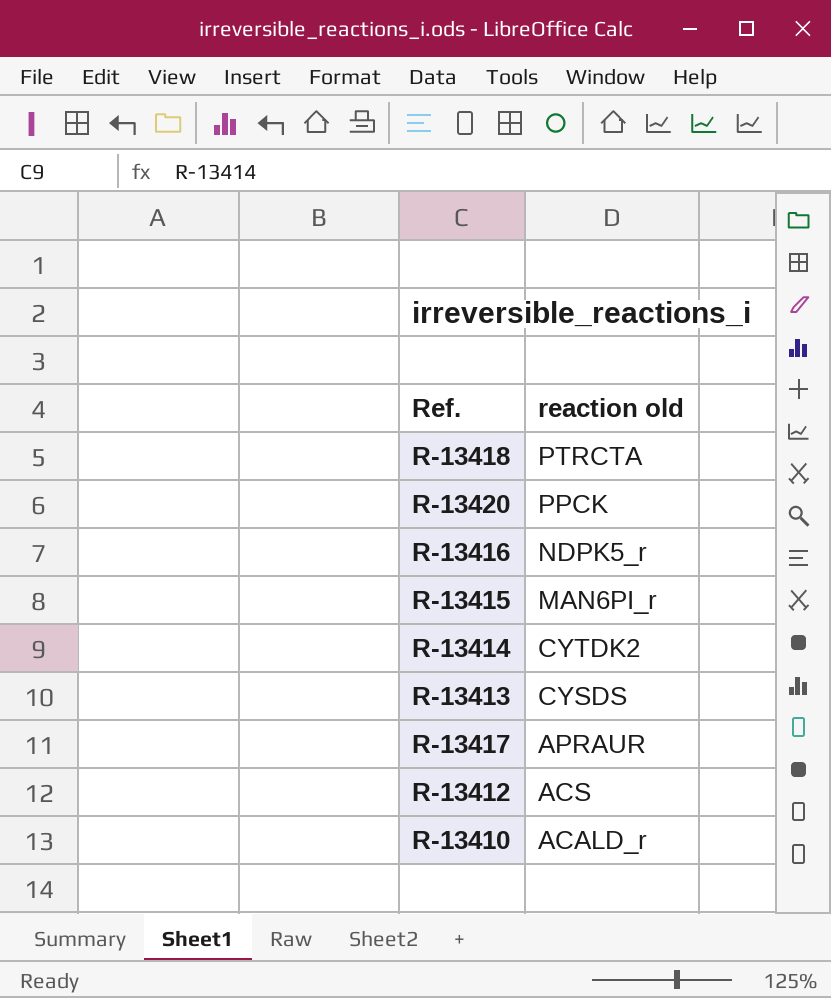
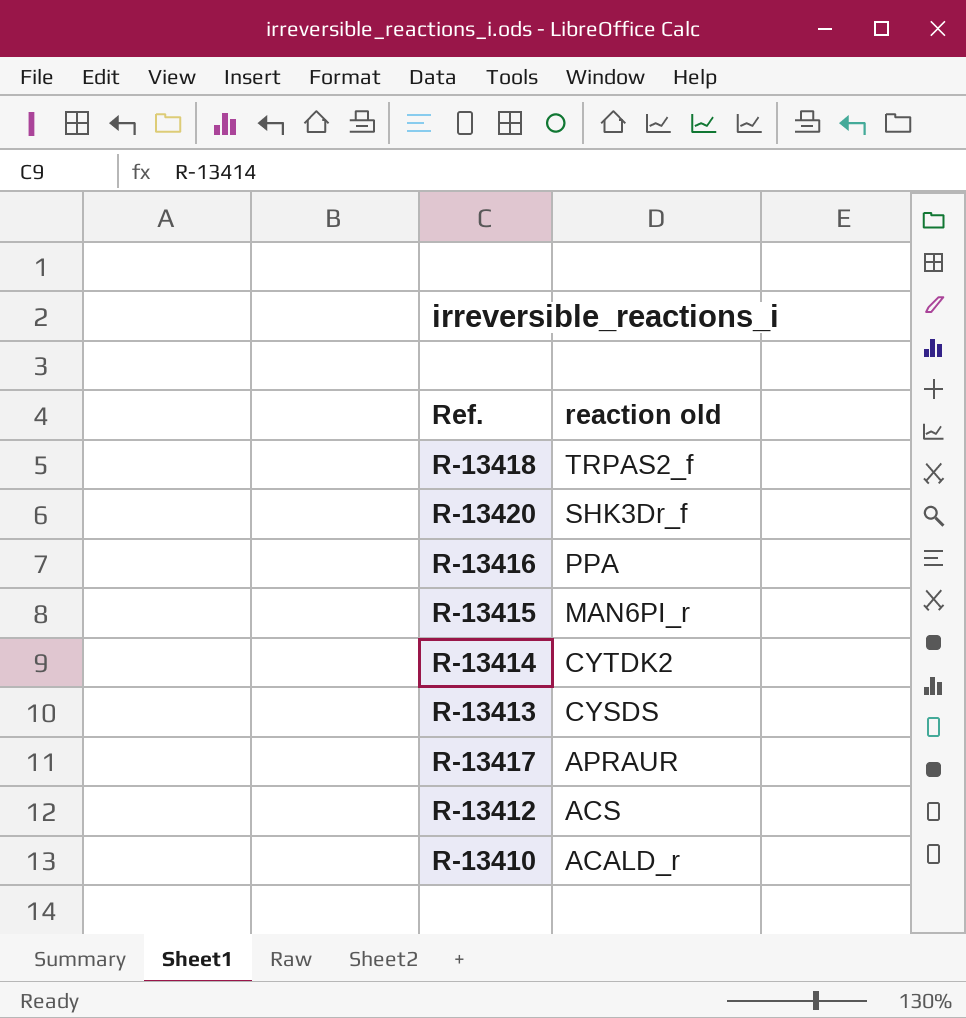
R-13418 | reaction old: PTRCTA -> TRPAS2_f
R-13420 | reaction old: PPCK -> SHK3Dr_f
R-13416 | reaction old: NDPK5_r -> PPA

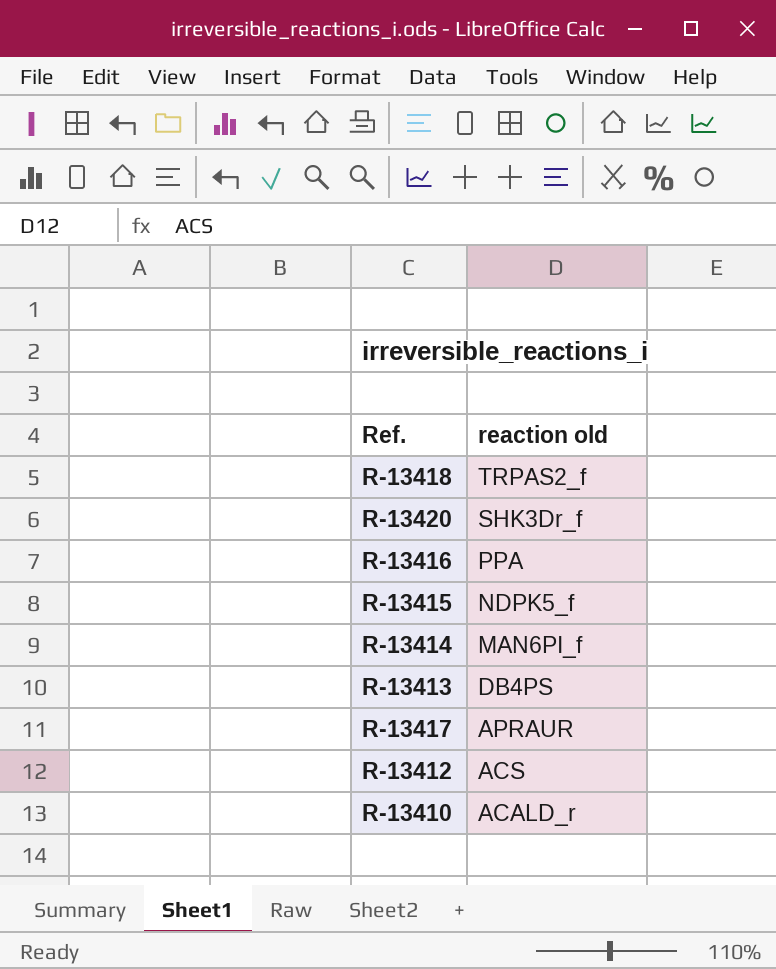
R-13415 | reaction old: MAN6PI_r -> NDPK5_f
R-13414 | reaction old: CYTDK2 -> MAN6PI_f
R-13413 | reaction old: CYSDS -> DB4PS

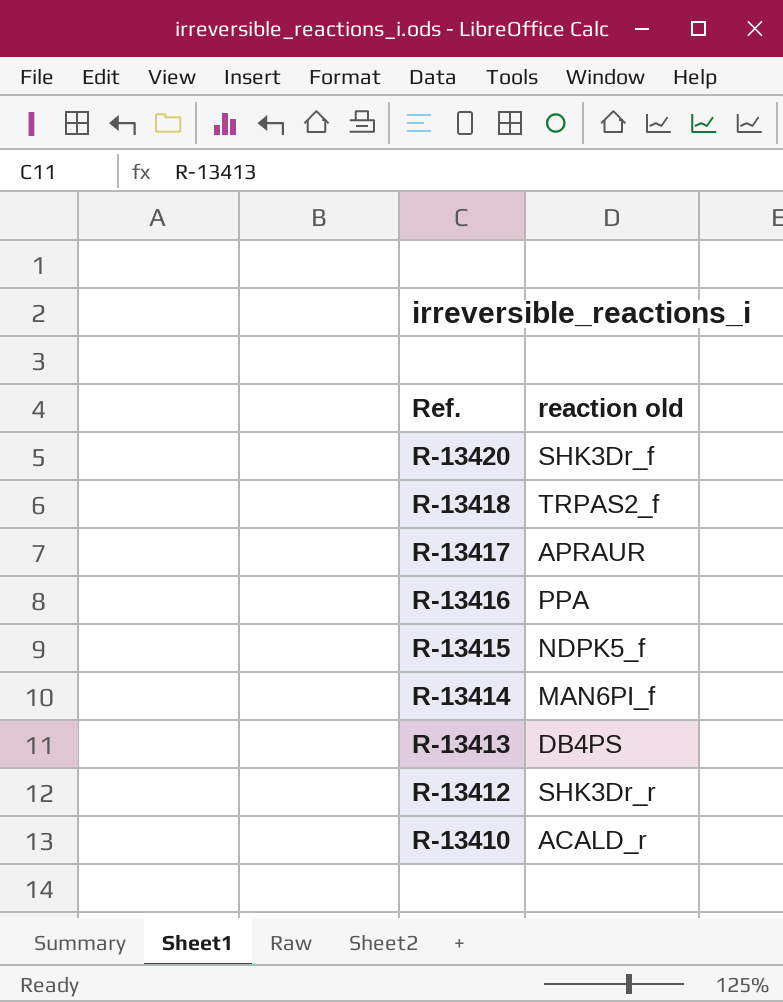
row order: reaction old descending -> Ref. descending
R-13412 | reaction old: ACS -> SHK3Dr_r

